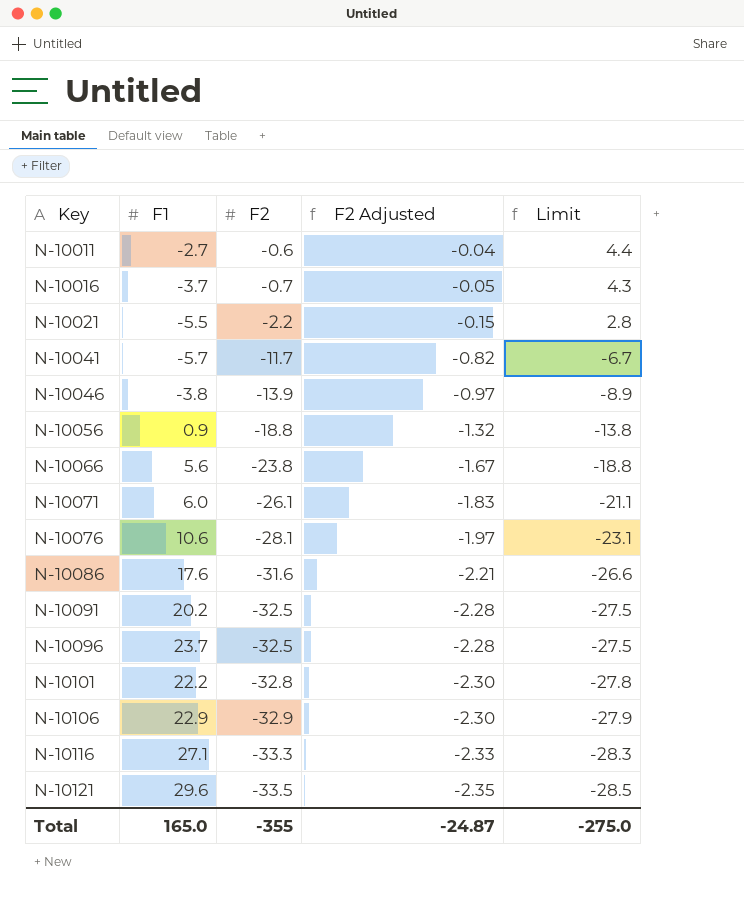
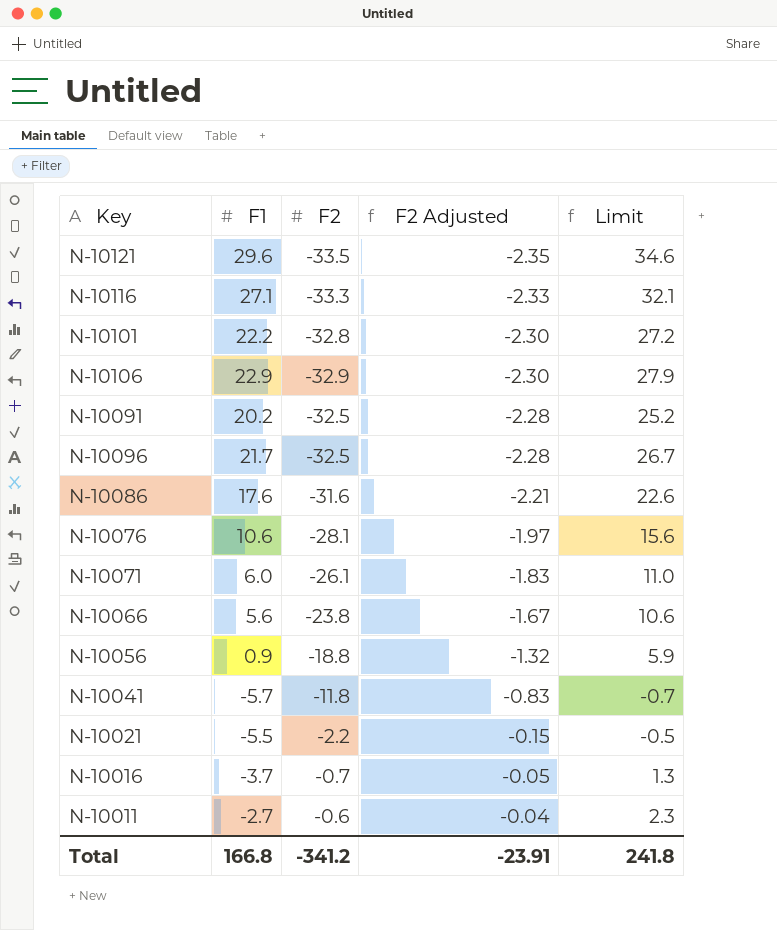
row order: Key ascending -> F2 Adjusted ascending
column Limit | formula: [F2] + 5 -> [F1] + 5
row N-10046: -3.8 | -13.9 | -0.97 | -8.9 -> none
N-10096 | F1: 23.7 -> 21.7
N-10041 | F2: -11.7 -> -11.8
N-10041 | F2 Adjusted: -0.82 -> -0.83
Total | F1: 165.0 -> 166.8
Total | F2: -355 -> -341.2
Total | F2 Adjusted: -24.87 -> -23.91
Total | Limit: -275.0 -> 241.8

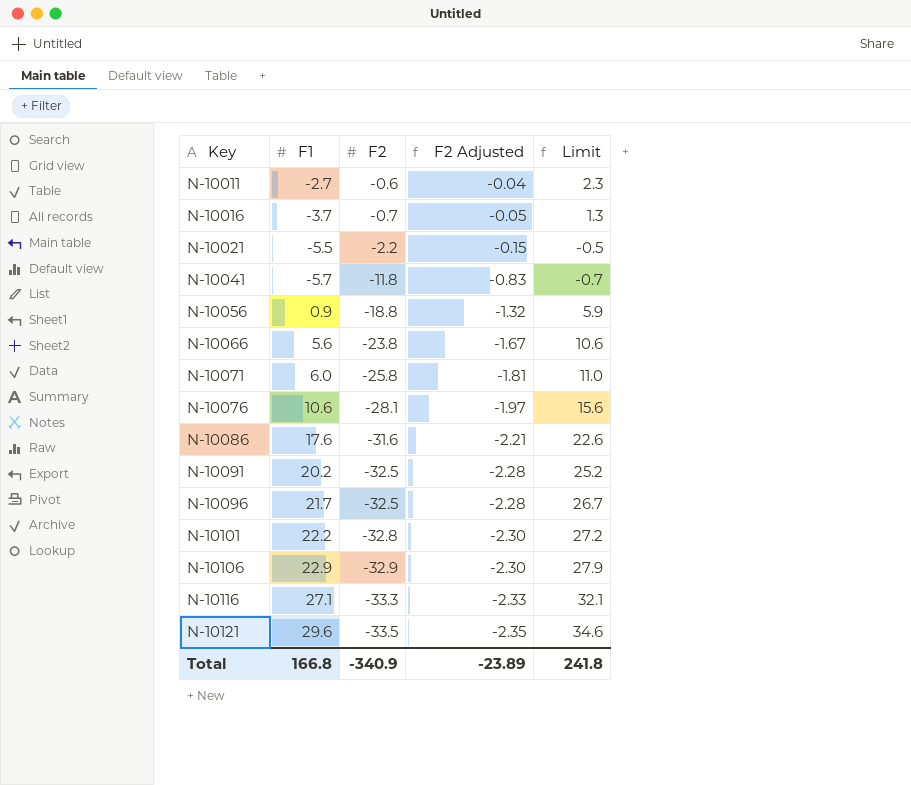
row order: F2 Adjusted ascending -> Key ascending
N-10071 | F2: -26.1 -> -25.8
N-10071 | F2 Adjusted: -1.83 -> -1.81
Total | F2: -341.2 -> -340.9
Total | F2 Adjusted: -23.91 -> -23.89

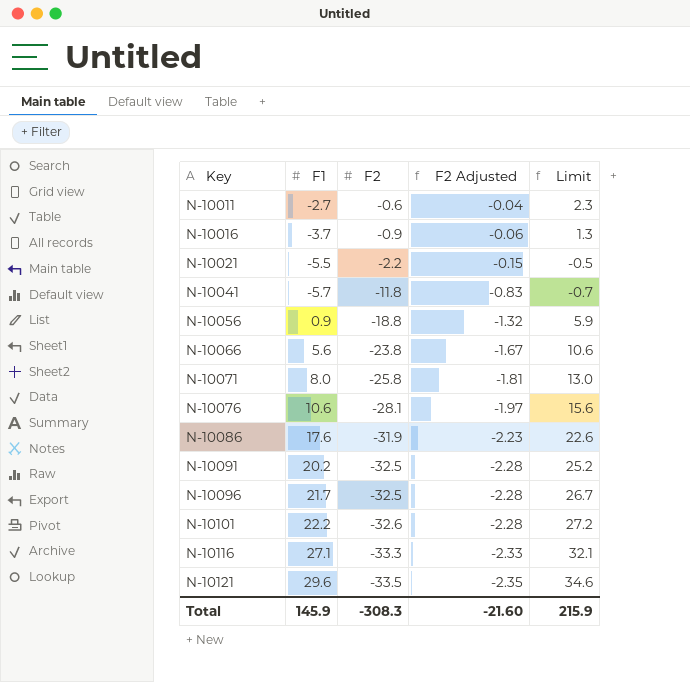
row N-10106: 22.9 | -32.9 | -2.30 | 27.9 -> none
N-10016 | F2: -0.7 -> -0.9
N-10016 | F2 Adjusted: -0.05 -> -0.06
N-10071 | F1: 6.0 -> 8.0
N-10071 | Limit: 11.0 -> 13.0
N-10086 | F2: -31.6 -> -31.9
N-10086 | F2 Adjusted: -2.21 -> -2.23
N-10101 | F2: -32.8 -> -32.6
N-10101 | F2 Adjusted: -2.30 -> -2.28
Total | F1: 166.8 -> 145.9
Total | F2: -340.9 -> -308.3
Total | F2 Adjusted: -23.89 -> -21.60
Total | Limit: 241.8 -> 215.9

